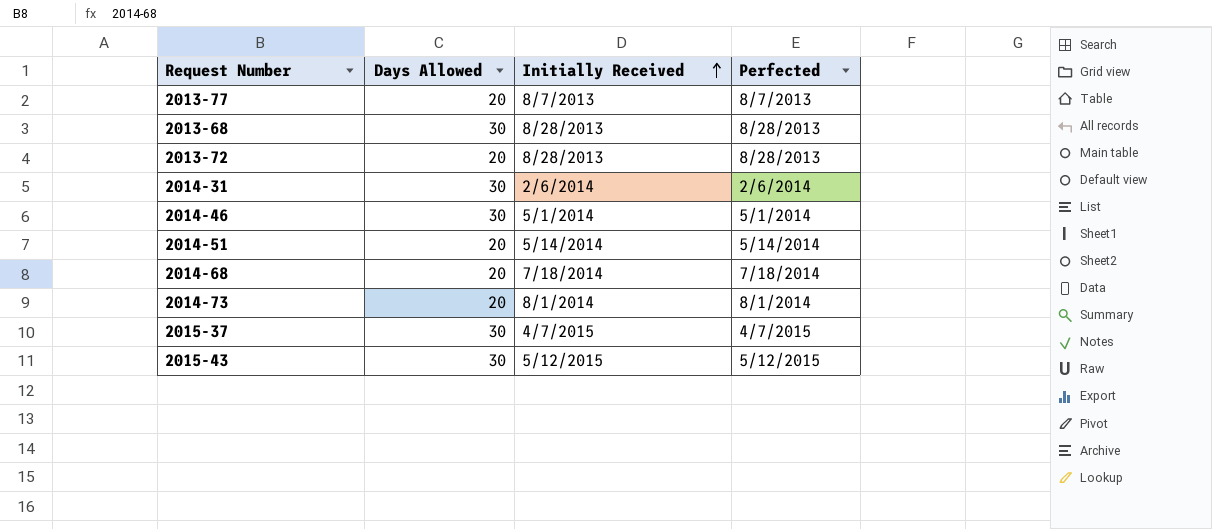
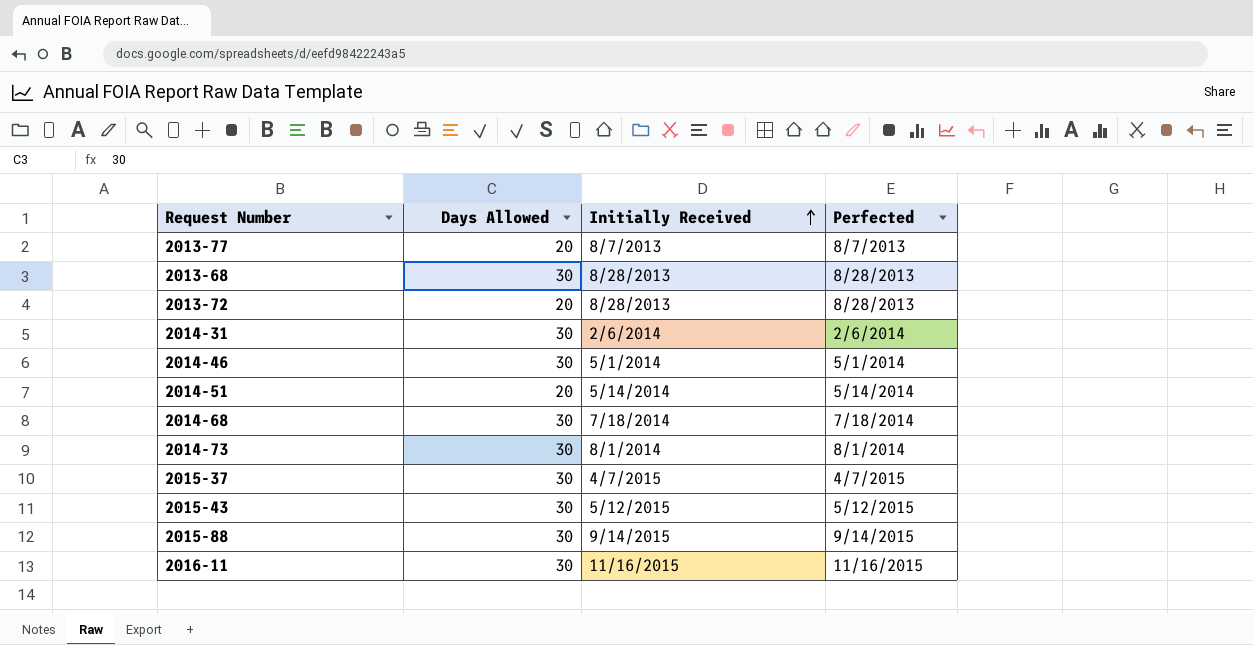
2014-68 | Days Allowed: 20 -> 30
2014-73 | Days Allowed: 20 -> 30
row 2015-88: none -> 30 | 9/14/2015 | 9/14/2015
row 2016-11: none -> 30 | 11/16/2015 | 11/16/2015

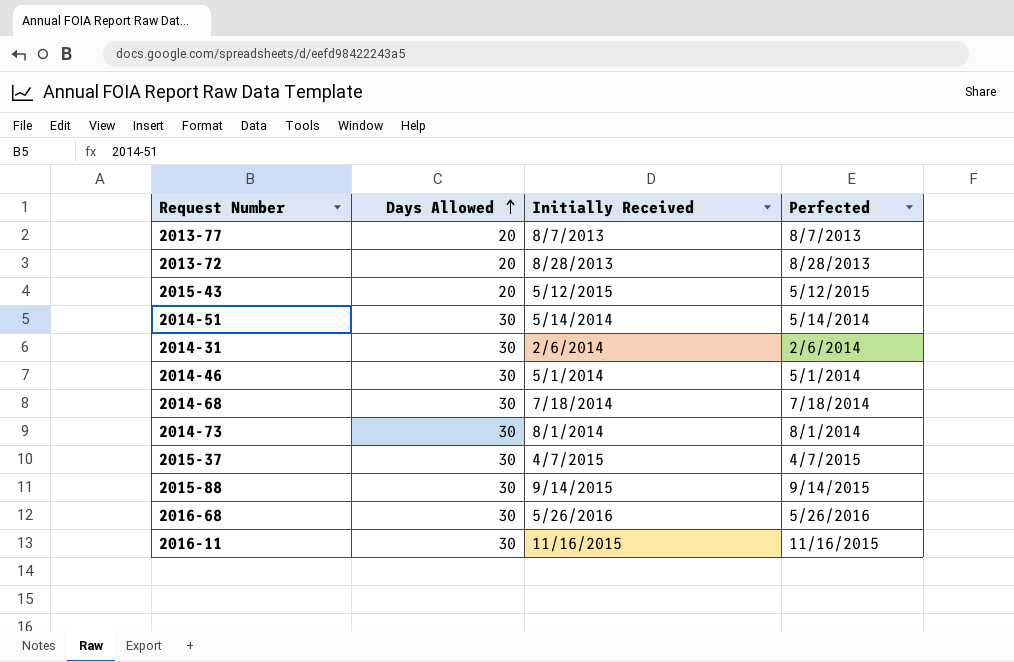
row order: Initially Received ascending -> Days Allowed ascending
row 2013-68: 30 | 8/28/2013 | 8/28/2013 -> none
2015-43 | Days Allowed: 30 -> 20
2014-51 | Days Allowed: 20 -> 30
row 2016-68: none -> 30 | 5/26/2016 | 5/26/2016

